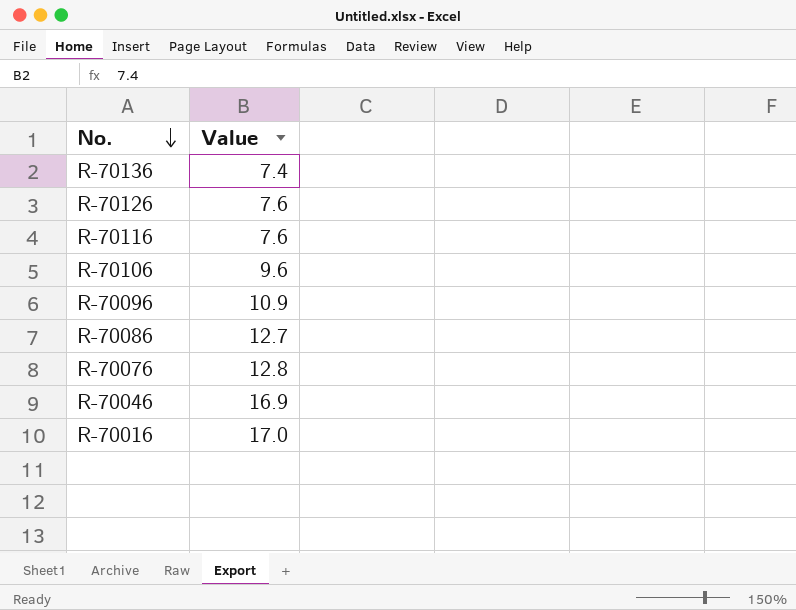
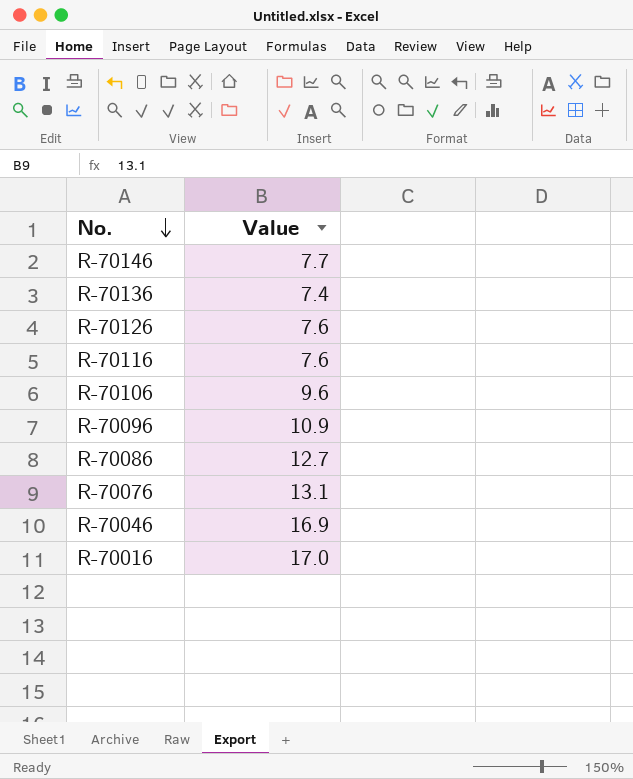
row R-70146: none -> 7.7
R-70076 | Value: 12.8 -> 13.1

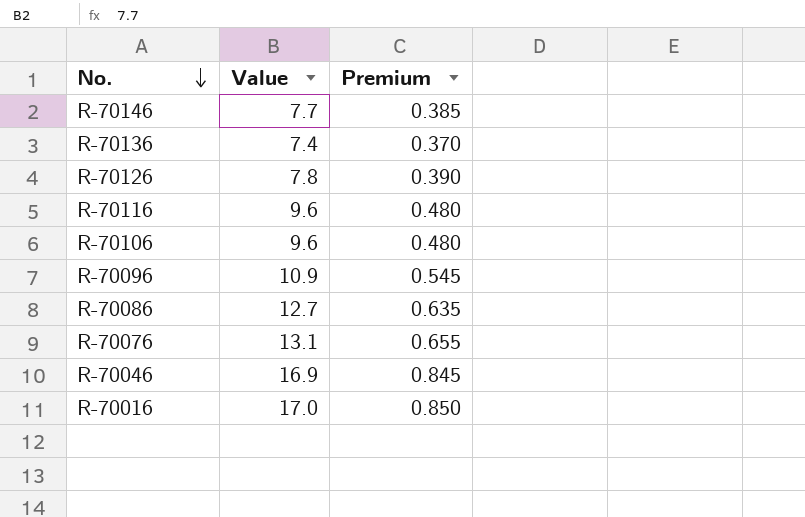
column Premium | formula: none -> [Value] * 0.05
R-70126 | Value: 7.6 -> 7.8
R-70116 | Value: 7.6 -> 9.6

